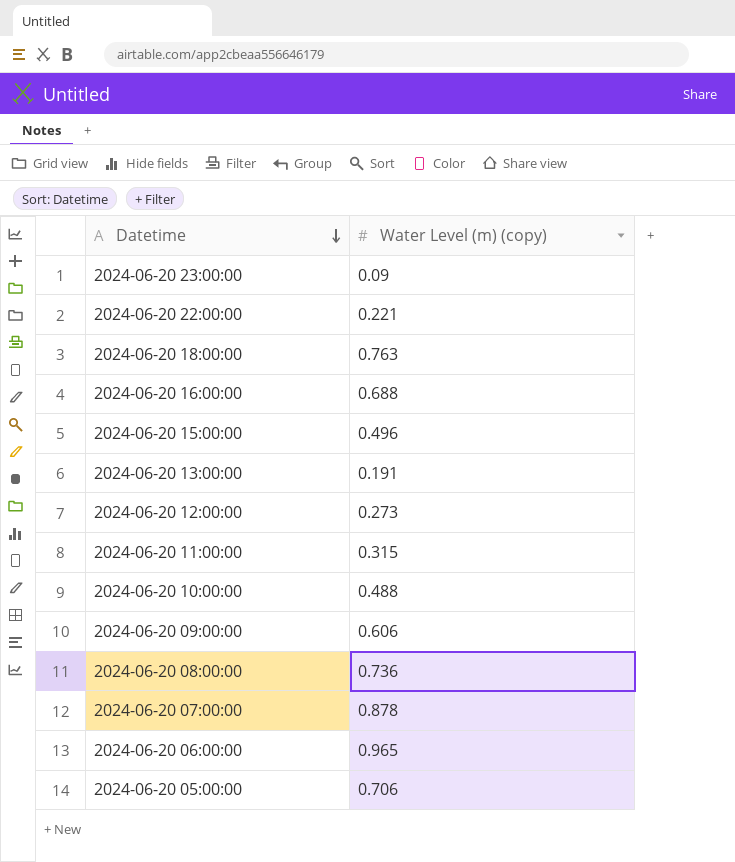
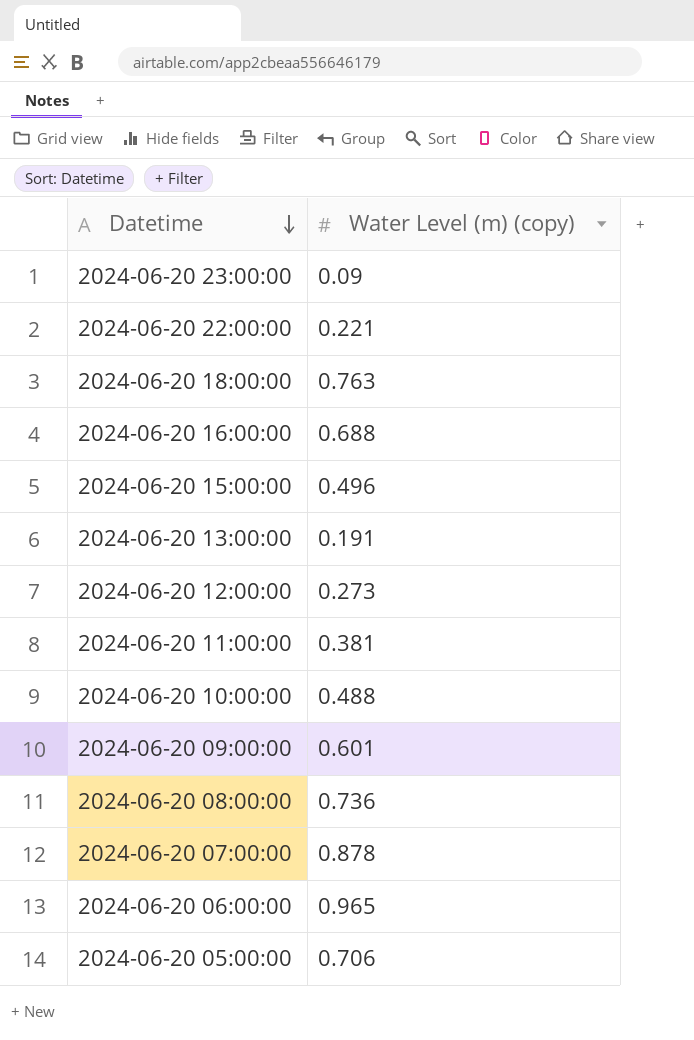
2024-06-20 11:00:00 | Water Level (m) (copy): 0.315 -> 0.381
2024-06-20 09:00:00 | Water Level (m) (copy): 0.606 -> 0.601

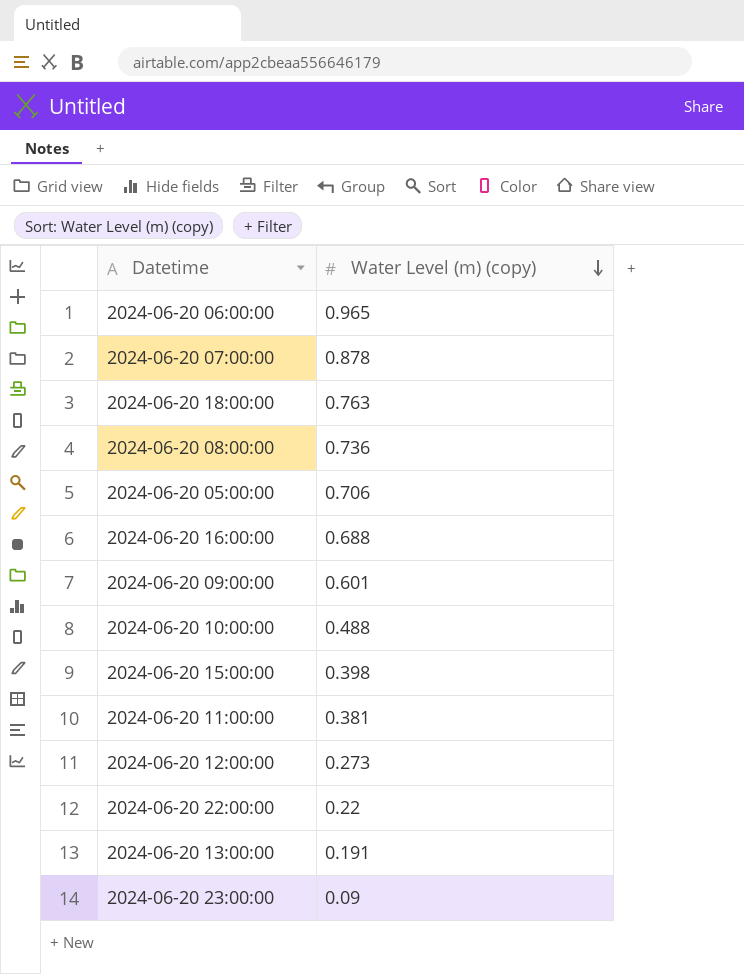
row order: Datetime descending -> Water Level (m) (copy) descending
2024-06-20 15:00:00 | Water Level (m) (copy): 0.496 -> 0.398
2024-06-20 22:00:00 | Water Level (m) (copy): 0.221 -> 0.22

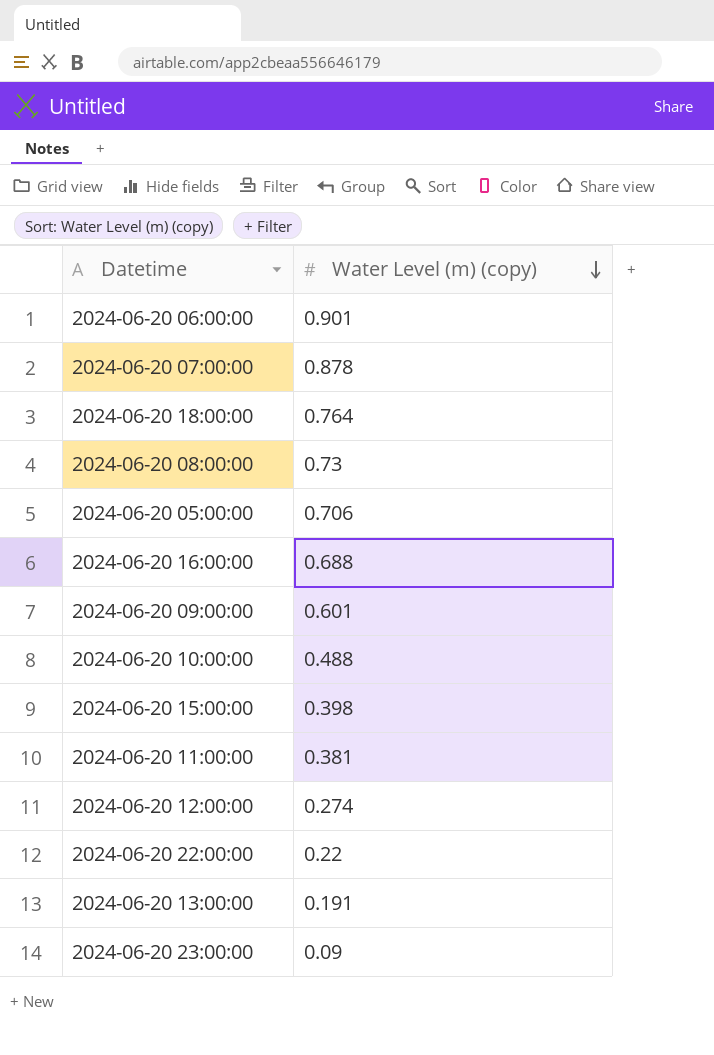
2024-06-20 06:00:00 | Water Level (m) (copy): 0.965 -> 0.901
2024-06-20 18:00:00 | Water Level (m) (copy): 0.763 -> 0.764
2024-06-20 08:00:00 | Water Level (m) (copy): 0.736 -> 0.73
2024-06-20 12:00:00 | Water Level (m) (copy): 0.273 -> 0.274

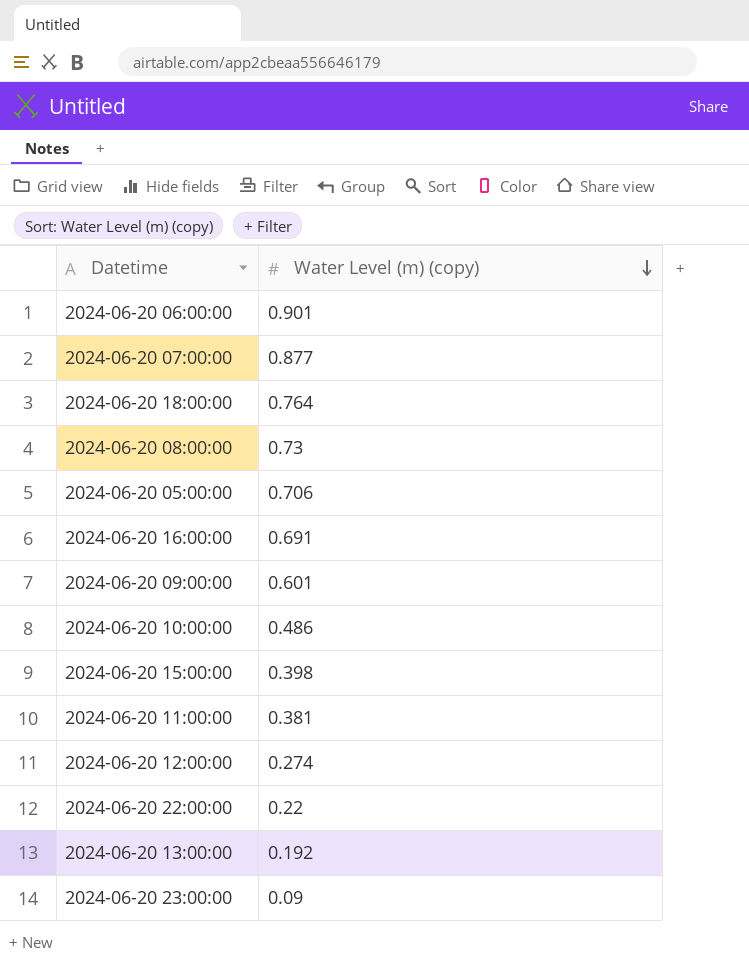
2024-06-20 07:00:00 | Water Level (m) (copy): 0.878 -> 0.877
2024-06-20 16:00:00 | Water Level (m) (copy): 0.688 -> 0.691
2024-06-20 10:00:00 | Water Level (m) (copy): 0.488 -> 0.486
2024-06-20 13:00:00 | Water Level (m) (copy): 0.191 -> 0.192

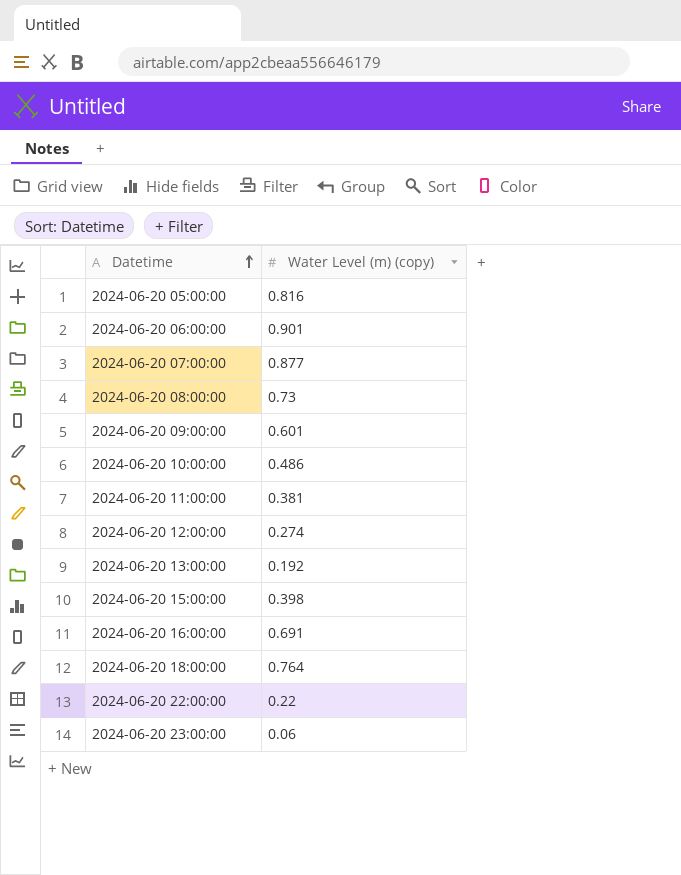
row order: Water Level (m) (copy) descending -> Datetime ascending
2024-06-20 05:00:00 | Water Level (m) (copy): 0.706 -> 0.816
2024-06-20 23:00:00 | Water Level (m) (copy): 0.09 -> 0.06

